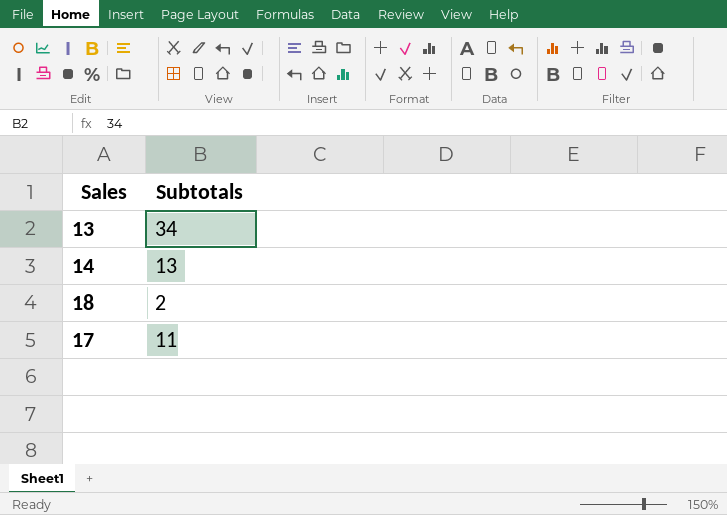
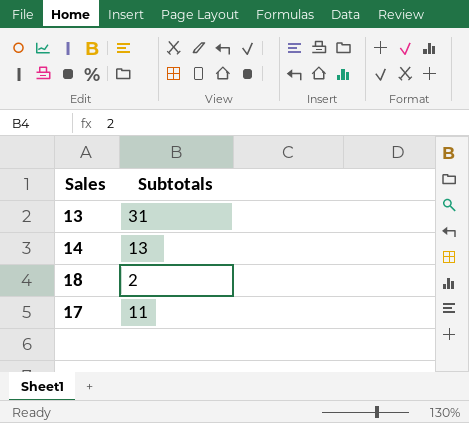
13 | Subtotals: 34 -> 31

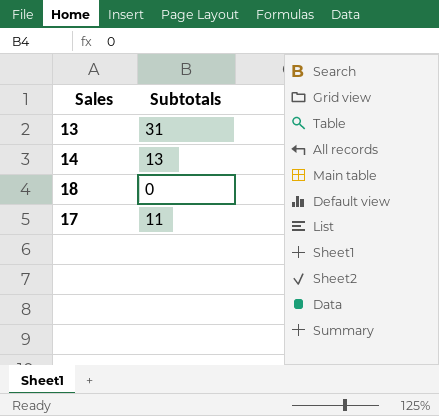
18 | Subtotals: 2 -> 0

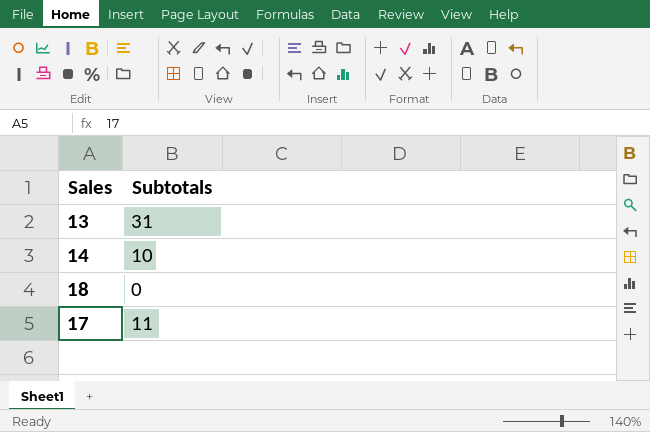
14 | Subtotals: 13 -> 10

